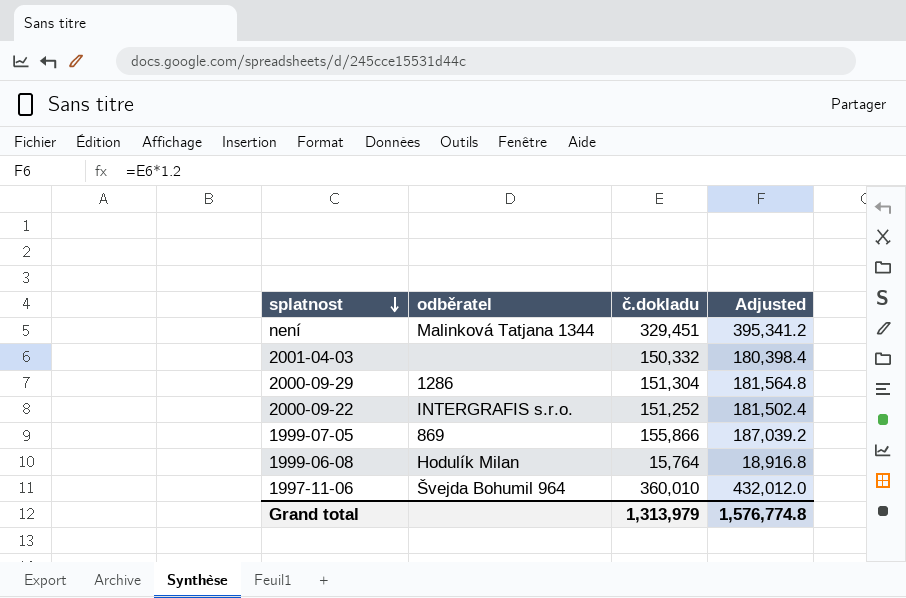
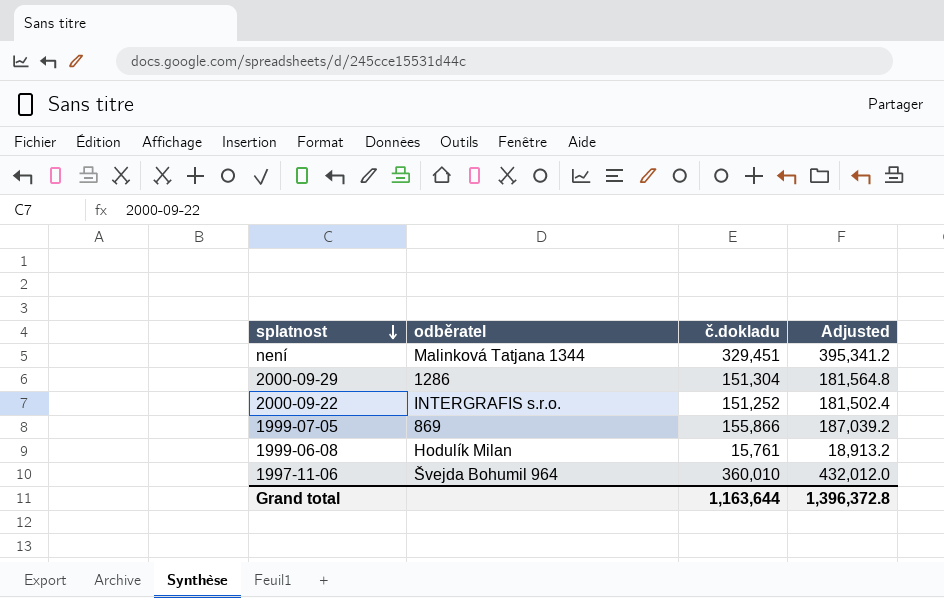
row 2001-04-03: none | 150,332 | 180,398.4 -> none
1999-06-08 | č.dokladu: 15,764 -> 15,761
1999-06-08 | Adjusted: 18,916.8 -> 18,913.2
Grand total | č.dokladu: 1,313,979 -> 1,163,644
Grand total | Adjusted: 1,576,774.8 -> 1,396,372.8

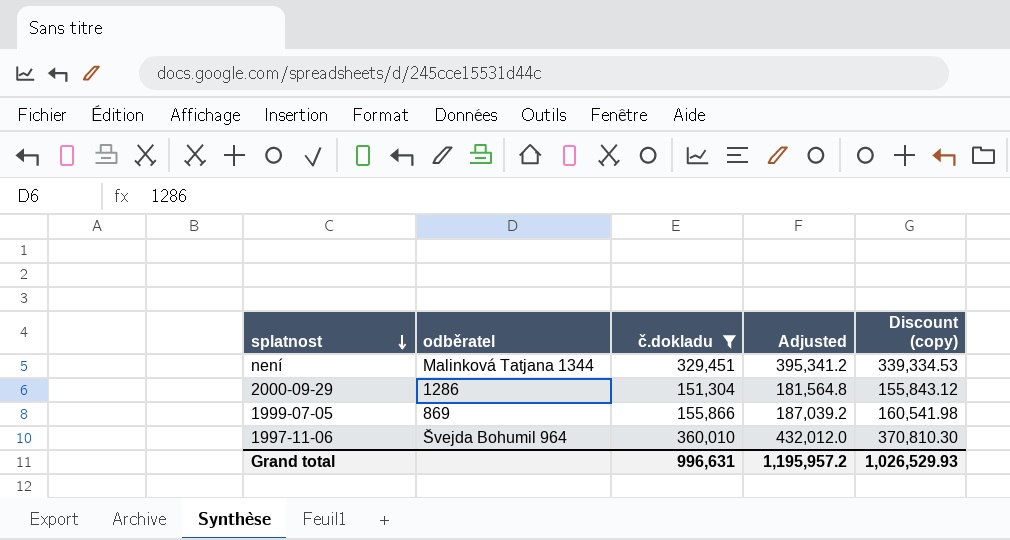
filter: none -> č.dokladu >= 151,304
column Discount (copy) | formula: none -> [č.dokladu] * 1.03
Grand total | č.dokladu: 1,163,644 -> 996,631
Grand total | Adjusted: 1,396,372.8 -> 1,195,957.2

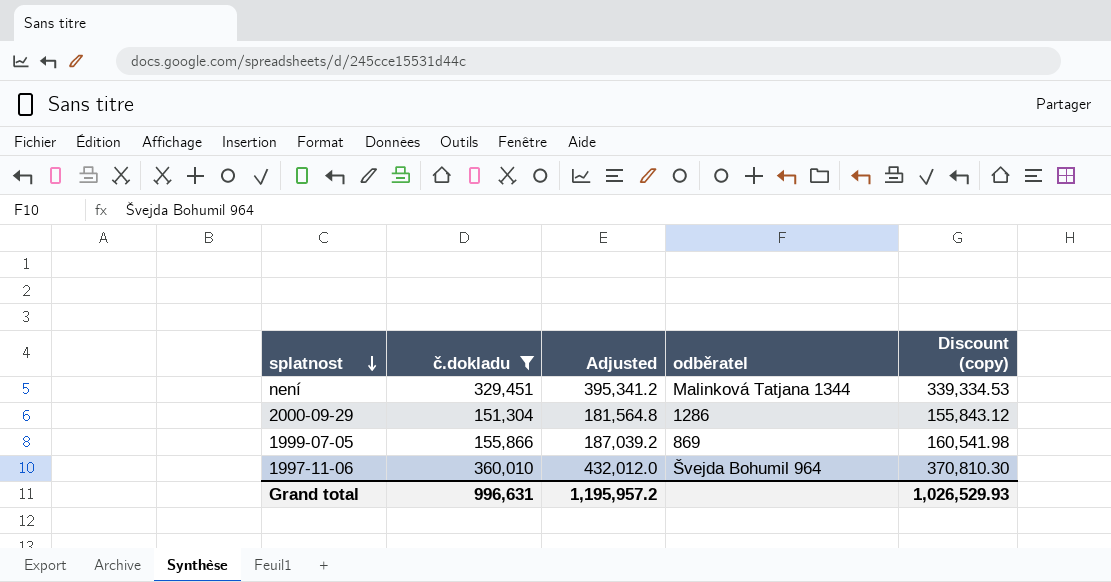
column odběratel | position: 2 -> 4

